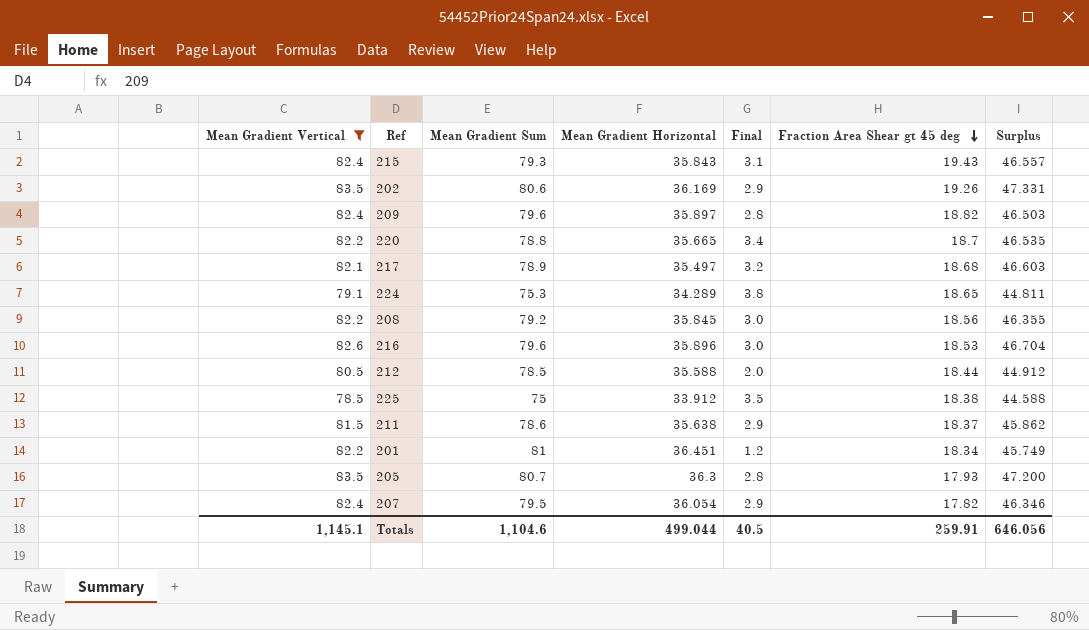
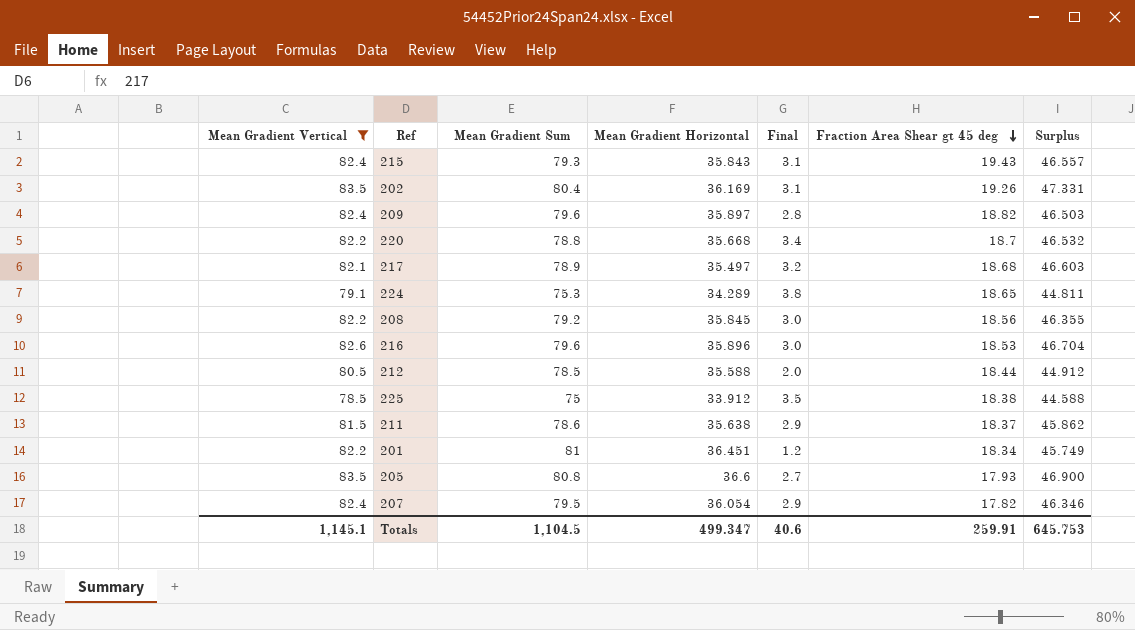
202 | Mean Gradient Sum: 80.6 -> 80.4
202 | Final: 2.9 -> 3.1
220 | Mean Gradient Horizontal: 35.665 -> 35.668
220 | Surplus: 46.535 -> 46.532
205 | Mean Gradient Sum: 80.7 -> 80.8
205 | Mean Gradient Horizontal: 36.3 -> 36.6
205 | Final: 2.8 -> 2.7
205 | Surplus: 47.200 -> 46.900
Totals | Mean Gradient Sum: 1,104.6 -> 1,104.5
Totals | Mean Gradient Horizontal: 499.044 -> 499.347
Totals | Final: 40.5 -> 40.6
Totals | Surplus: 646.056 -> 645.753

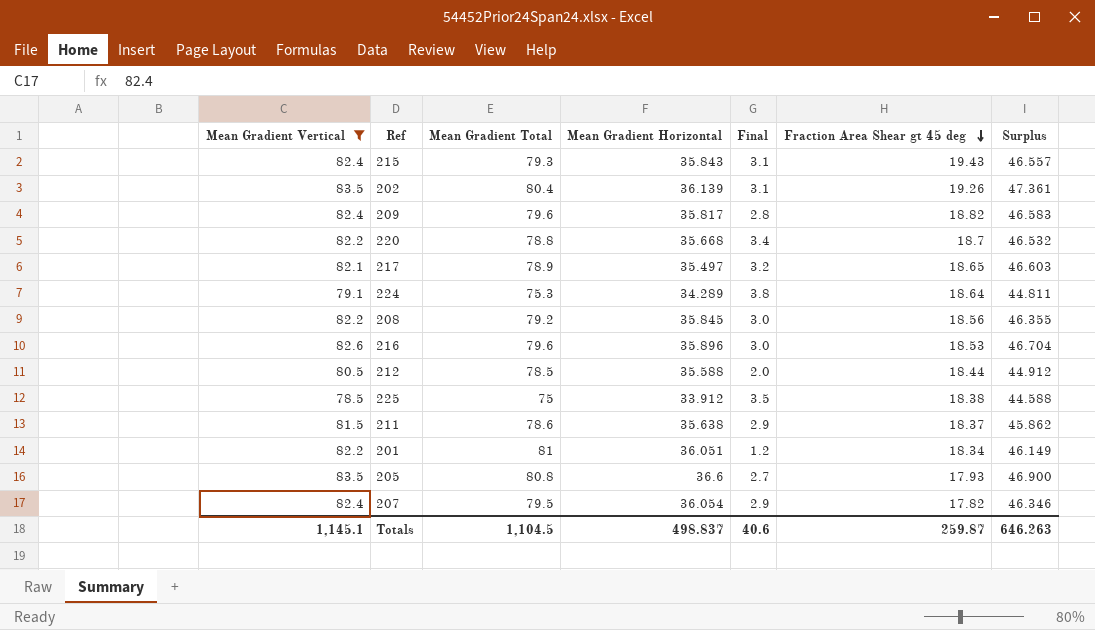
column name: Mean Gradient Sum -> Mean Gradient Total
202 | Mean Gradient Horizontal: 36.169 -> 36.139
202 | Surplus: 47.331 -> 47.361
209 | Mean Gradient Horizontal: 35.897 -> 35.817
209 | Surplus: 46.503 -> 46.583
217 | Fraction Area Shear gt 45 deg: 18.68 -> 18.65
224 | Fraction Area Shear gt 45 deg: 18.65 -> 18.64
201 | Mean Gradient Horizontal: 36.451 -> 36.051
201 | Surplus: 45.749 -> 46.149
Totals | Mean Gradient Horizontal: 499.347 -> 498.837
Totals | Fraction Area Shear gt 45 deg: 259.91 -> 259.87
Totals | Surplus: 645.753 -> 646.263

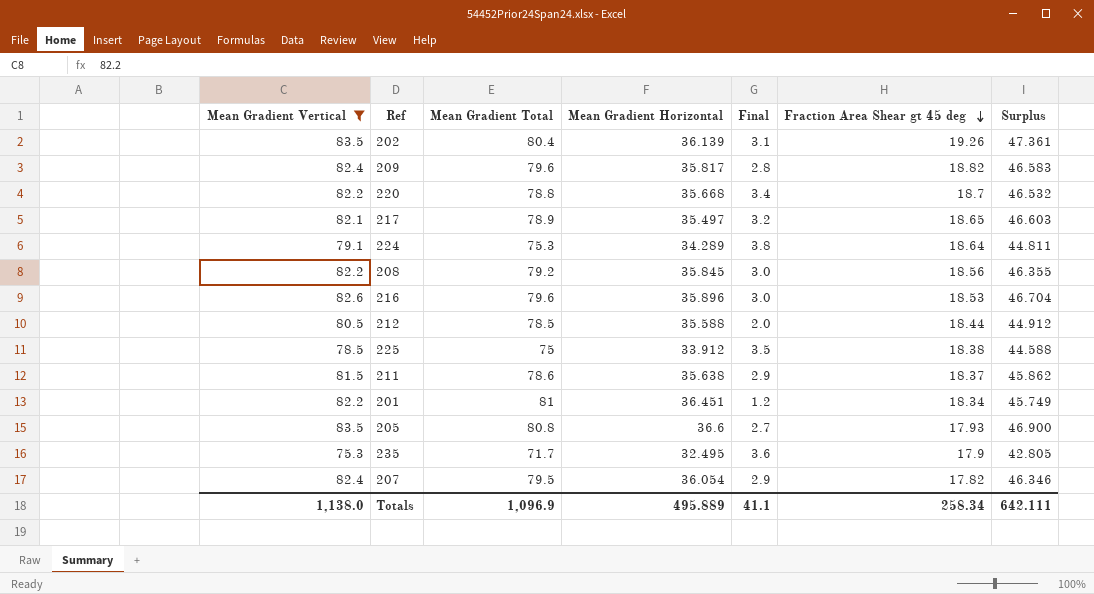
row 215: 82.4 | 79.3 | 35.843 | 3.1 | 19.43 | 46.557 -> none
201 | Mean Gradient Horizontal: 36.051 -> 36.451
201 | Surplus: 46.149 -> 45.749
row 235: none -> 75.3 | 71.7 | 32.495 | 3.6 | 17.9 | 42.805
Totals | Mean Gradient Vertical: 1,145.1 -> 1,138.0
Totals | Mean Gradient Total: 1,104.5 -> 1,096.9
Totals | Mean Gradient Horizontal: 498.837 -> 495.889
Totals | Final: 40.6 -> 41.1
Totals | Fraction Area Shear gt 45 deg: 259.87 -> 258.34
Totals | Surplus: 646.263 -> 642.111

